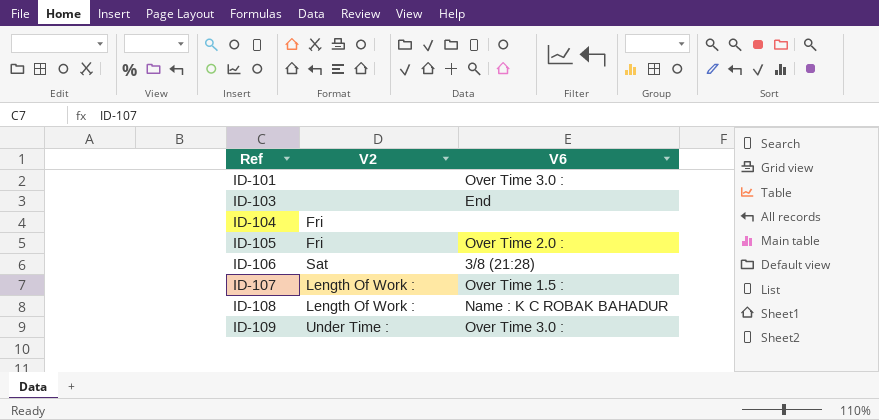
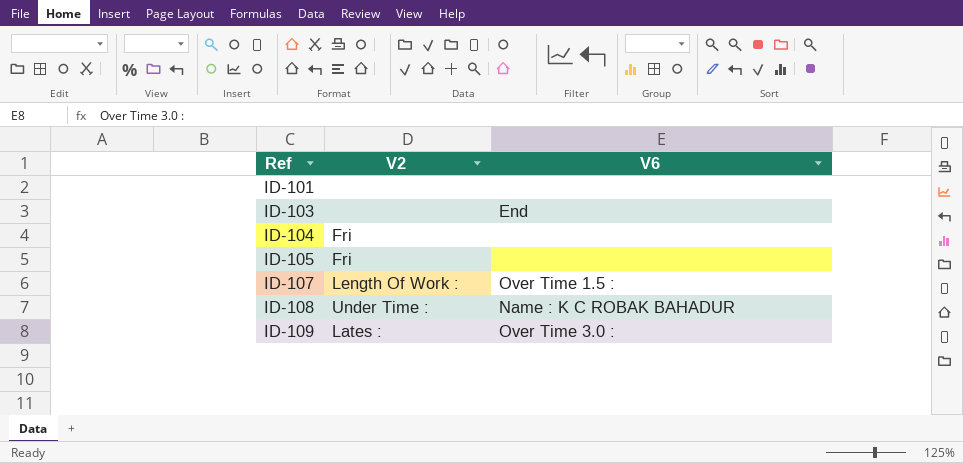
row ID-106: Sat | 3/8 (21:28) -> none
ID-101 | V6: Over Time 3.0 : -> none
ID-105 | V6: Over Time 2.0 : -> none
ID-108 | V2: Length Of Work : -> Under Time :
ID-109 | V2: Under Time : -> Lates :

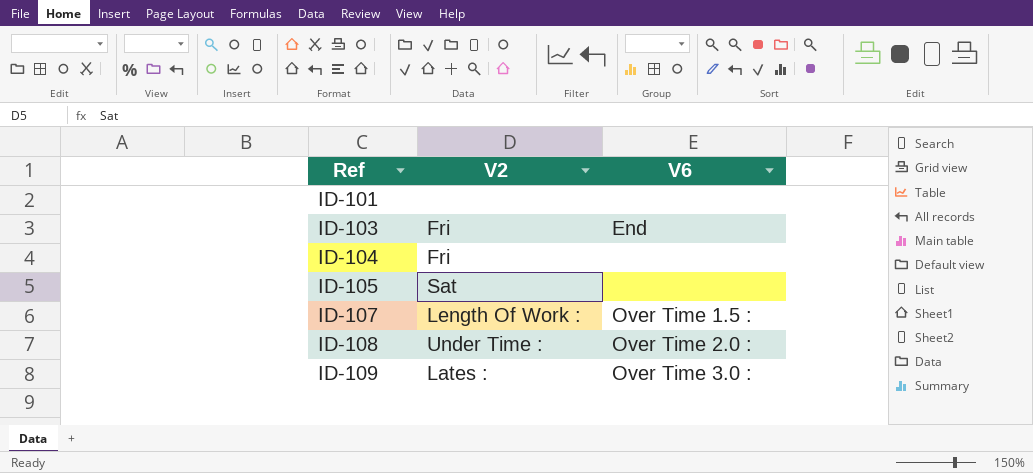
ID-103 | V2: none -> Fri
ID-105 | V2: Fri -> Sat
ID-108 | V6: Name : K C ROBAK BAHADUR -> Over Time 2.0 :

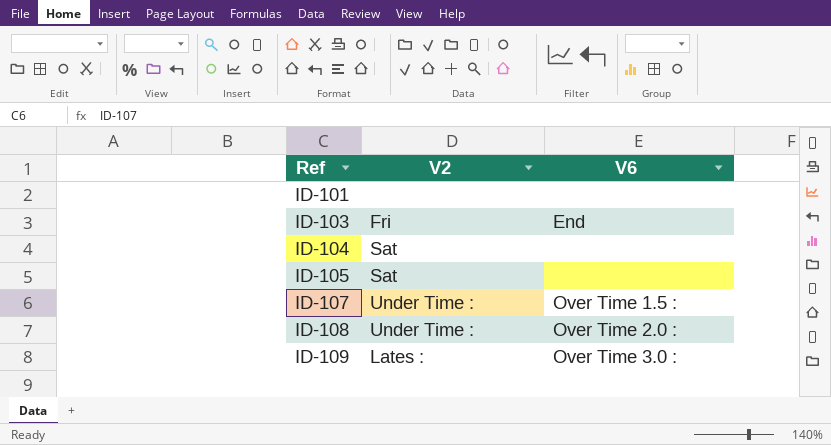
ID-104 | V2: Fri -> Sat
ID-107 | V2: Length Of Work : -> Under Time :

